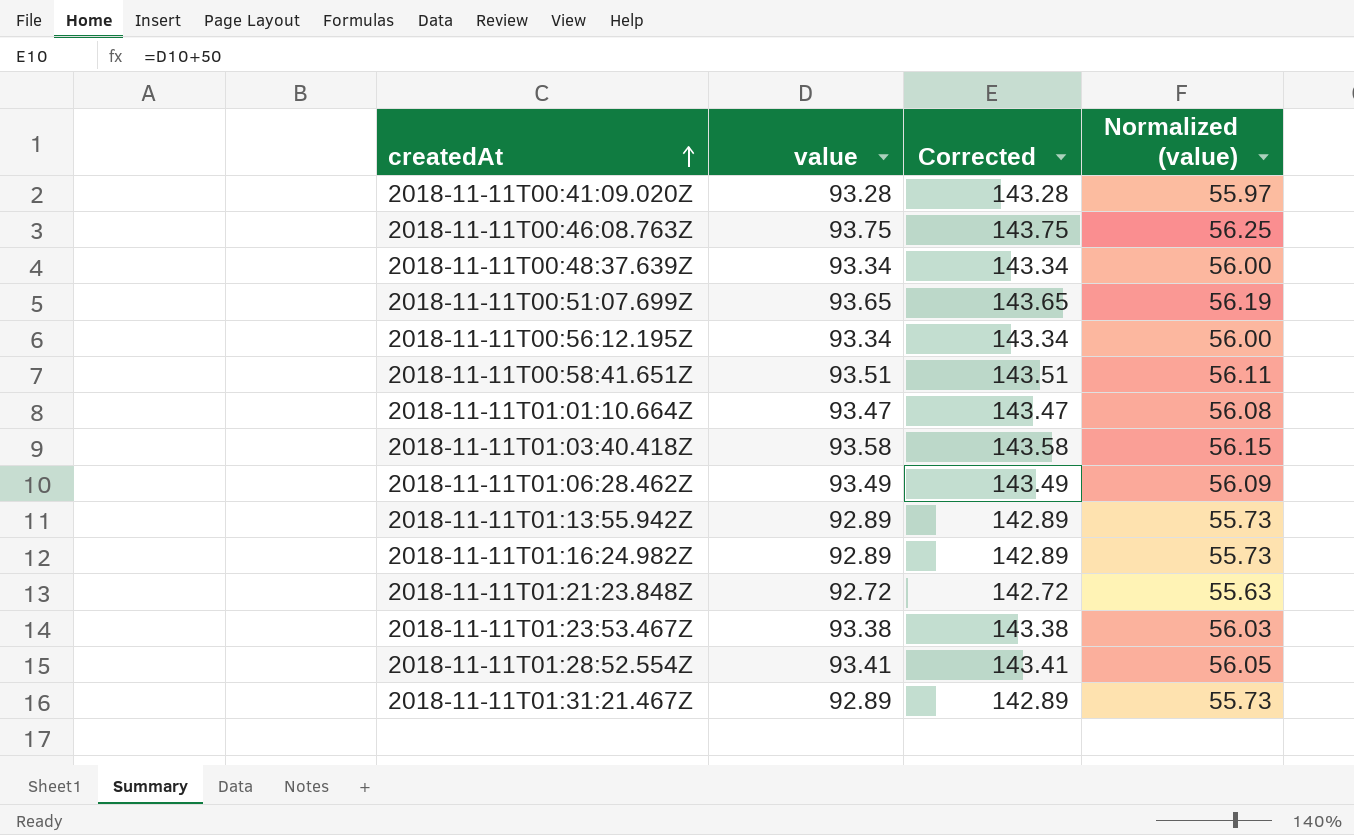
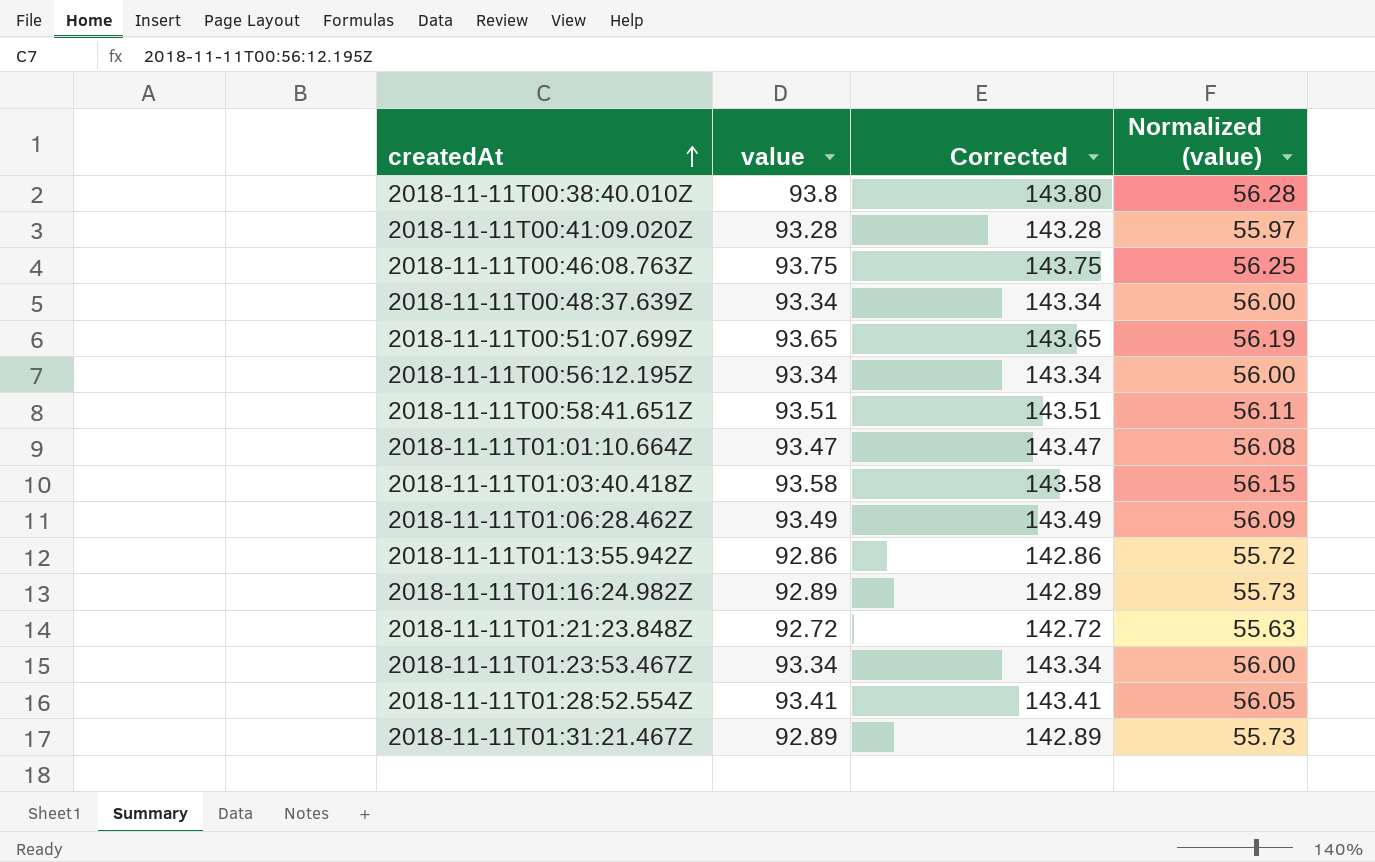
row 2018-11-11T00:38:40.010Z: none -> 93.8 | 143.80 | 56.28
2018-11-11T01:13:55.942Z | value: 92.89 -> 92.86
2018-11-11T01:13:55.942Z | Corrected: 142.89 -> 142.86
2018-11-11T01:13:55.942Z | Normalized (value): 55.73 -> 55.72
2018-11-11T01:23:53.467Z | value: 93.38 -> 93.34
2018-11-11T01:23:53.467Z | Corrected: 143.38 -> 143.34
2018-11-11T01:23:53.467Z | Normalized (value): 56.03 -> 56.00

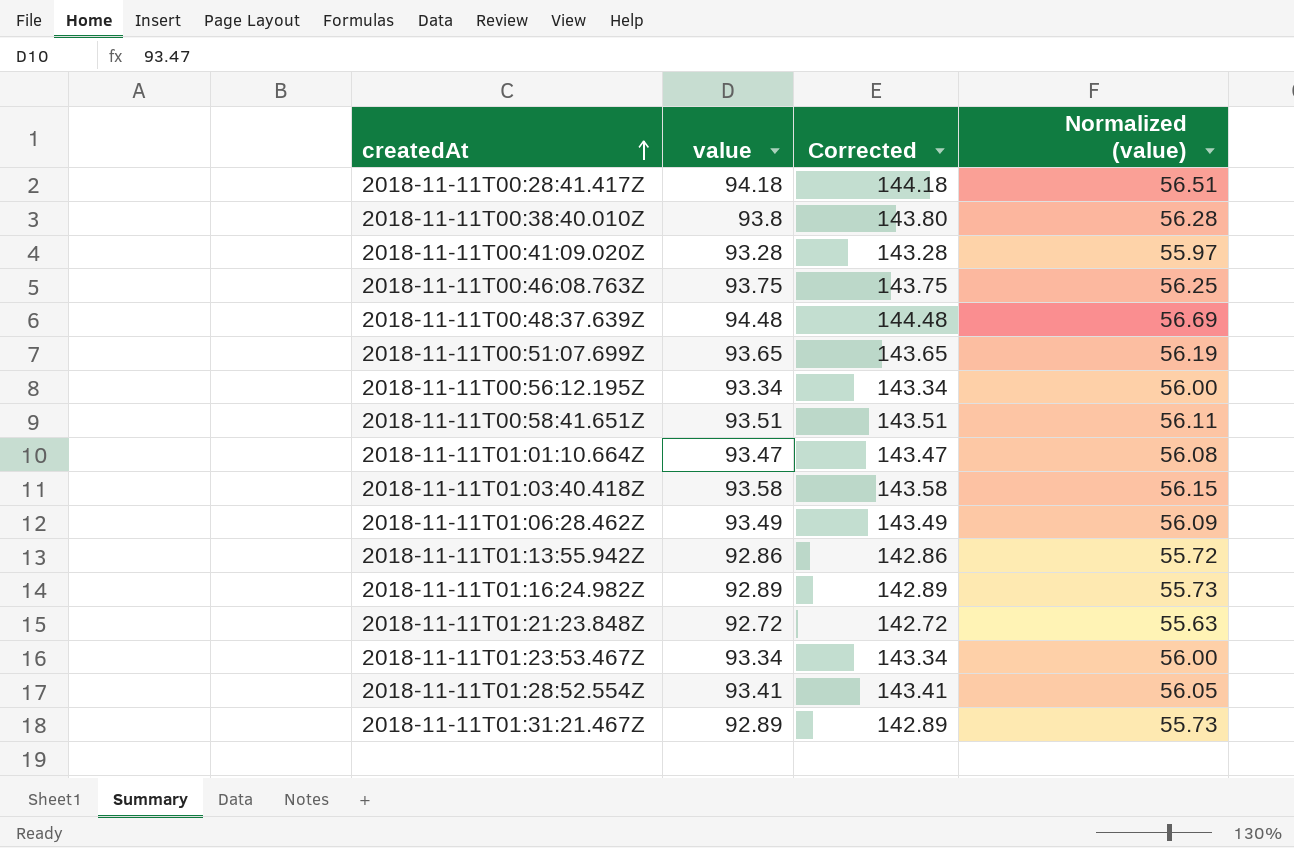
row 2018-11-11T00:28:41.417Z: none -> 94.18 | 144.18 | 56.51
2018-11-11T00:48:37.639Z | value: 93.34 -> 94.48
2018-11-11T00:48:37.639Z | Corrected: 143.34 -> 144.48
2018-11-11T00:48:37.639Z | Normalized (value): 56.00 -> 56.69

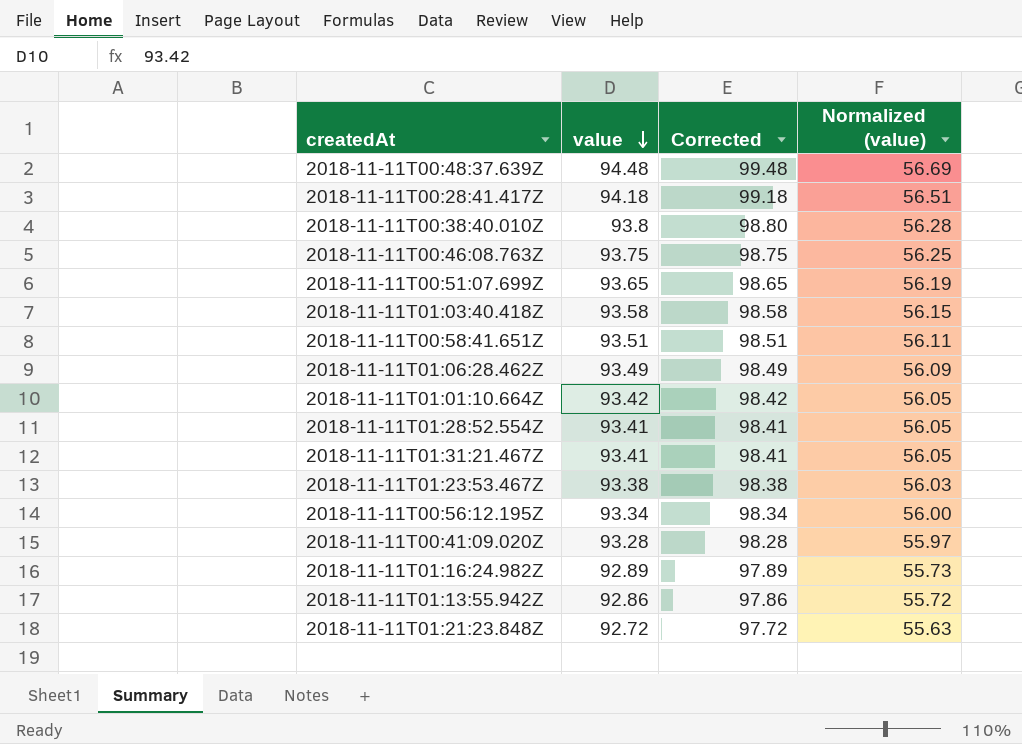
row order: createdAt ascending -> value descending
column Corrected | formula: [value] + 50 -> [value] + 5
2018-11-11T01:01:10.664Z | value: 93.47 -> 93.42
2018-11-11T01:01:10.664Z | Normalized (value): 56.08 -> 56.05
2018-11-11T01:31:21.467Z | value: 92.89 -> 93.41
2018-11-11T01:31:21.467Z | Normalized (value): 55.73 -> 56.05
2018-11-11T01:23:53.467Z | value: 93.34 -> 93.38
2018-11-11T01:23:53.467Z | Normalized (value): 56.00 -> 56.03

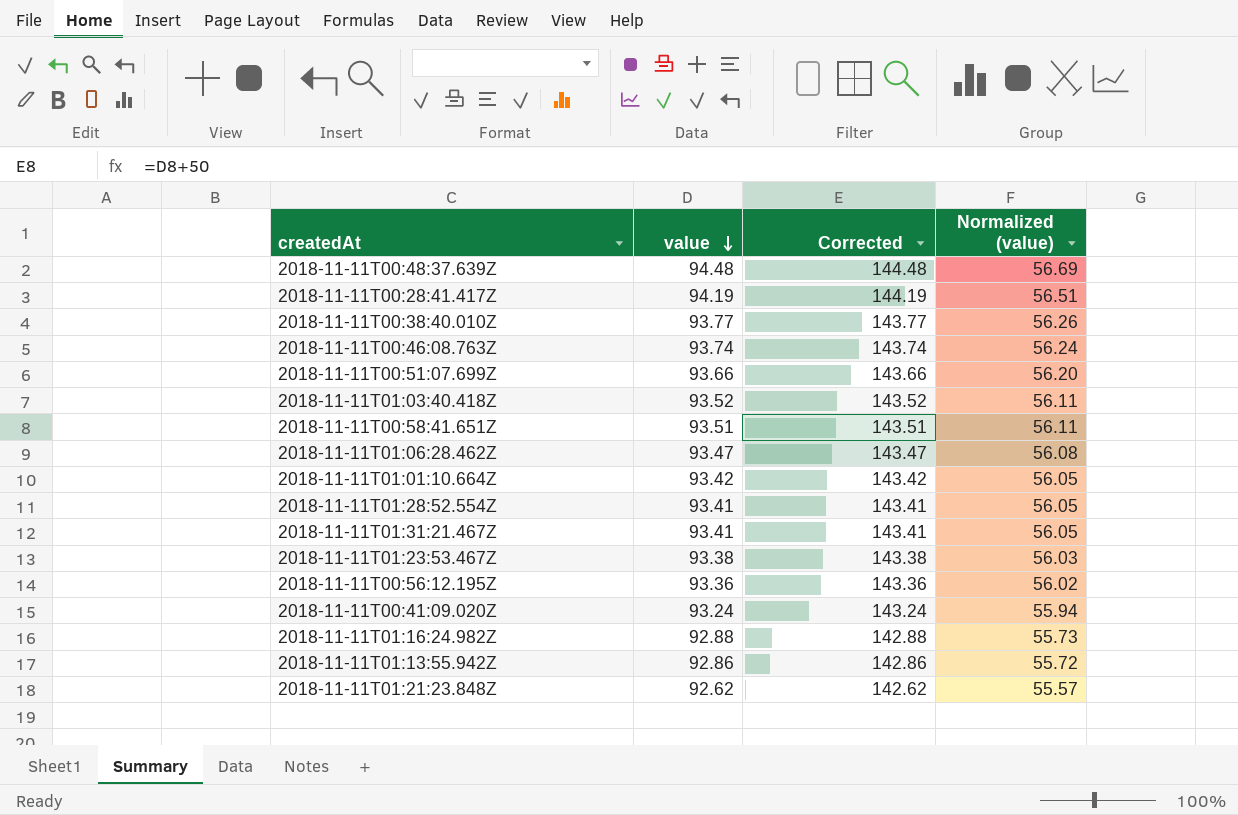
column Corrected | formula: [value] + 5 -> [value] + 50
2018-11-11T00:28:41.417Z | value: 94.18 -> 94.19
2018-11-11T00:38:40.010Z | value: 93.8 -> 93.77
2018-11-11T00:38:40.010Z | Normalized (value): 56.28 -> 56.26
2018-11-11T00:46:08.763Z | value: 93.75 -> 93.74
2018-11-11T00:46:08.763Z | Normalized (value): 56.25 -> 56.24
2018-11-11T00:51:07.699Z | value: 93.65 -> 93.66
2018-11-11T00:51:07.699Z | Normalized (value): 56.19 -> 56.20
2018-11-11T01:03:40.418Z | value: 93.58 -> 93.52
2018-11-11T01:03:40.418Z | Normalized (value): 56.15 -> 56.11
2018-11-11T01:06:28.462Z | value: 93.49 -> 93.47
2018-11-11T01:06:28.462Z | Normalized (value): 56.09 -> 56.08
2018-11-11T00:56:12.195Z | value: 93.34 -> 93.36
2018-11-11T00:56:12.195Z | Normalized (value): 56.00 -> 56.02
2018-11-11T00:41:09.020Z | value: 93.28 -> 93.24
2018-11-11T00:41:09.020Z | Normalized (value): 55.97 -> 55.94
2018-11-11T01:16:24.982Z | value: 92.89 -> 92.88
2018-11-11T01:21:23.848Z | value: 92.72 -> 92.62
2018-11-11T01:21:23.848Z | Normalized (value): 55.63 -> 55.57

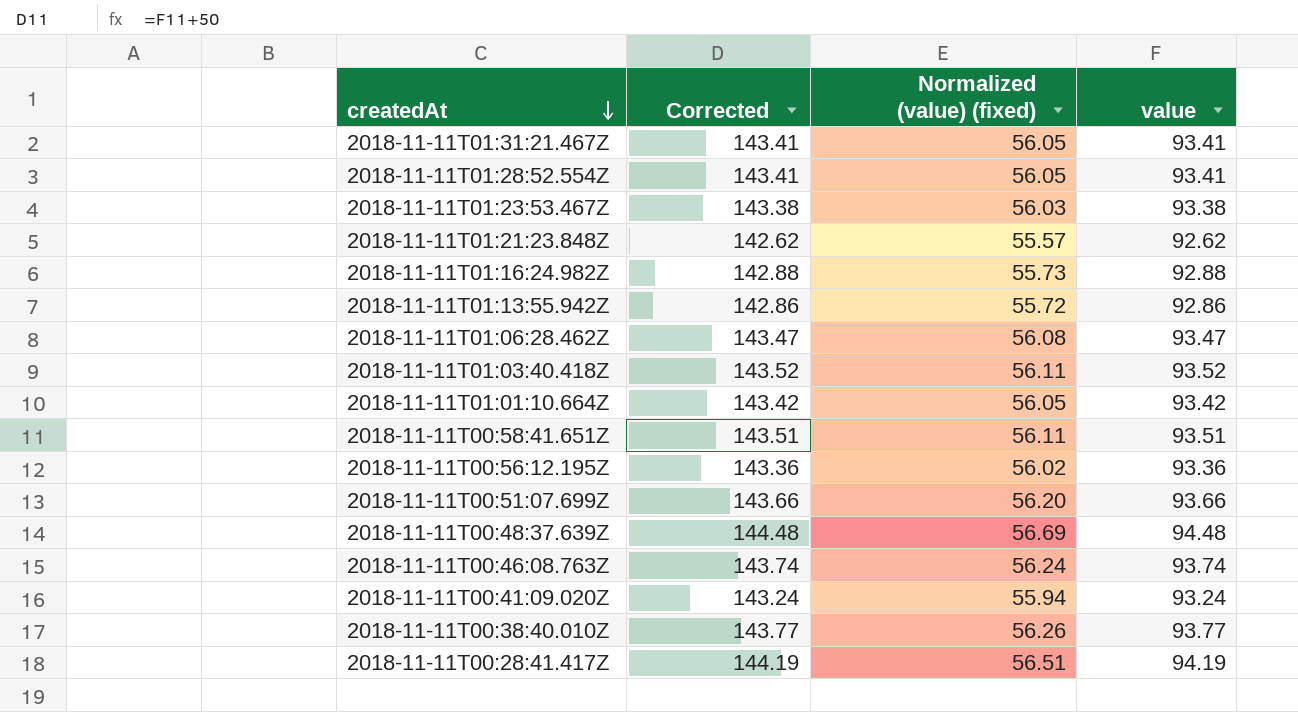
row order: value descending -> createdAt descending
column name: Normalized (value) -> Normalized (value) (fixed)
column value | position: 2 -> 4

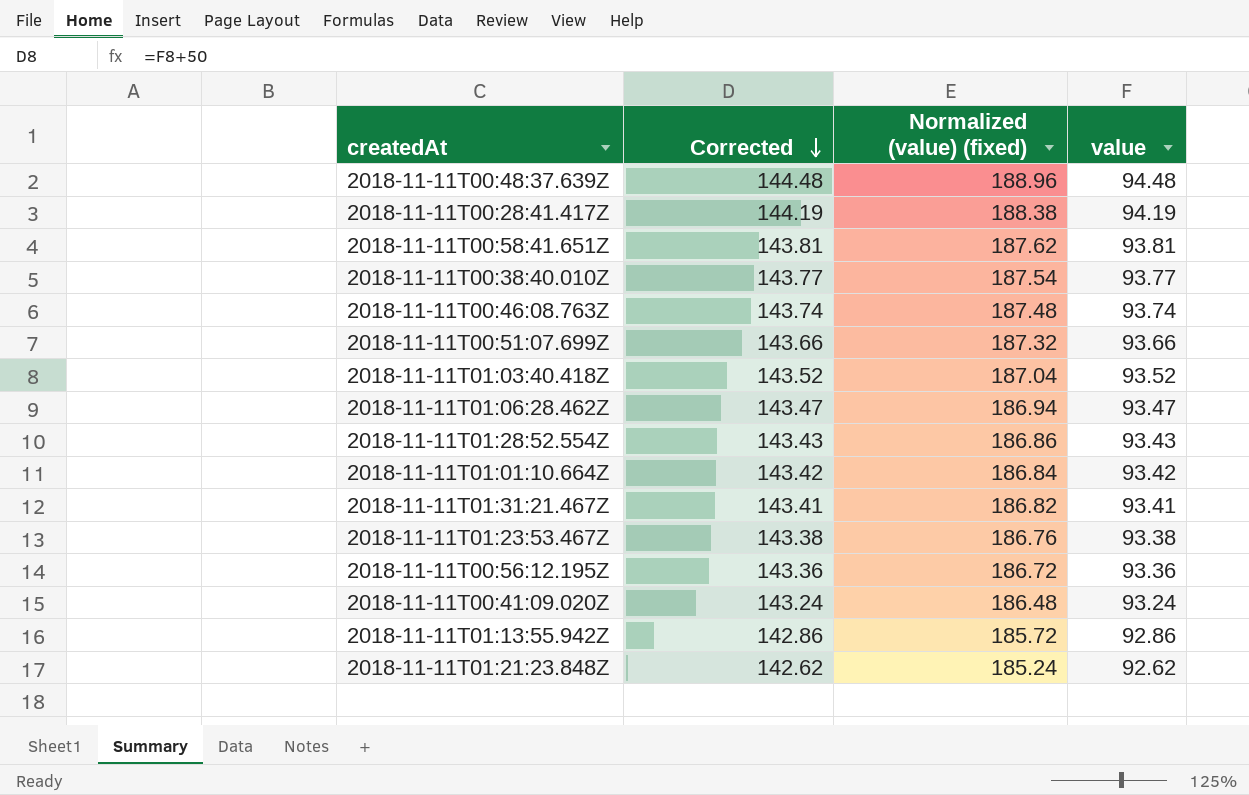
row order: createdAt descending -> Corrected descending
column Normalized (value) (fixed) | formula: [value] * 0.6 -> [value] * 2
row 2018-11-11T01:16:24.982Z: 142.88 | 55.73 | 92.88 -> none
2018-11-11T00:58:41.651Z | Corrected: 143.51 -> 143.81
2018-11-11T00:58:41.651Z | value: 93.51 -> 93.81
2018-11-11T01:28:52.554Z | Corrected: 143.41 -> 143.43
2018-11-11T01:28:52.554Z | value: 93.41 -> 93.43

